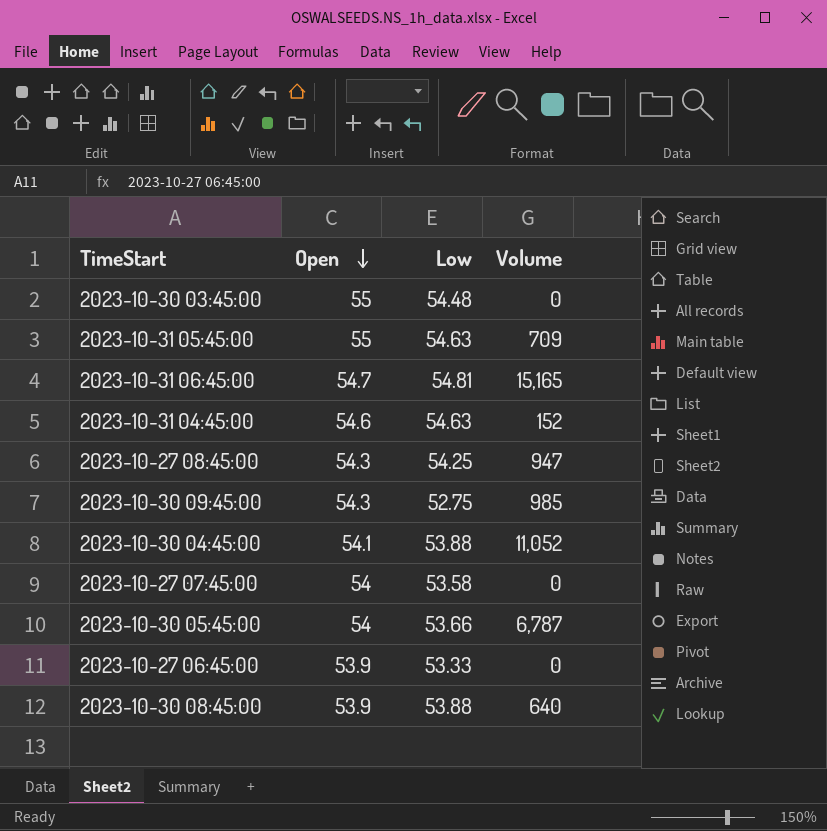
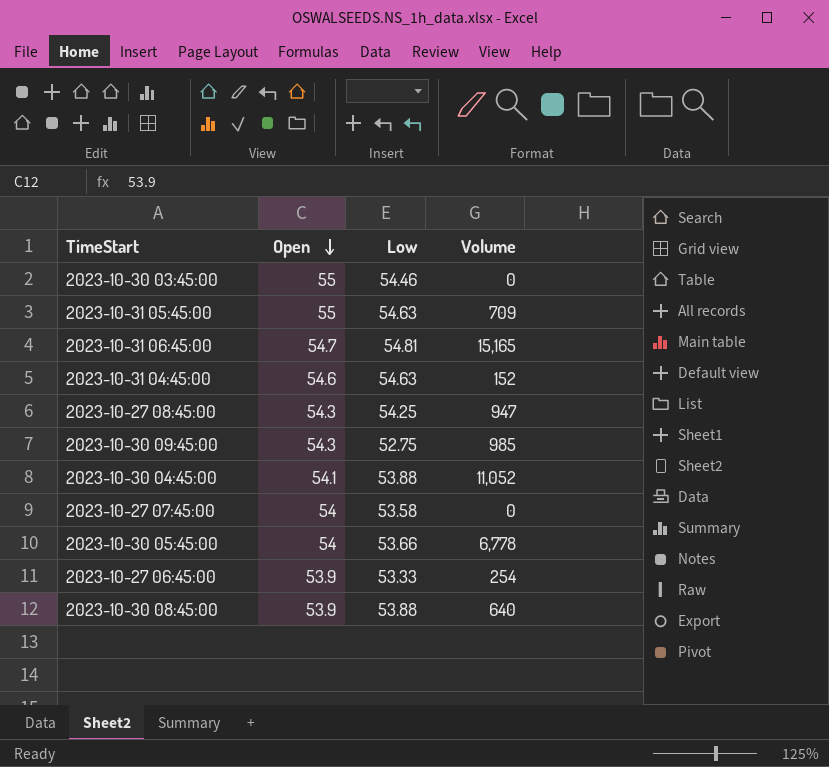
2023-10-30 03:45:00 | Low: 54.48 -> 54.46
2023-10-30 05:45:00 | Volume: 6,787 -> 6,778
2023-10-27 06:45:00 | Volume: 0 -> 254

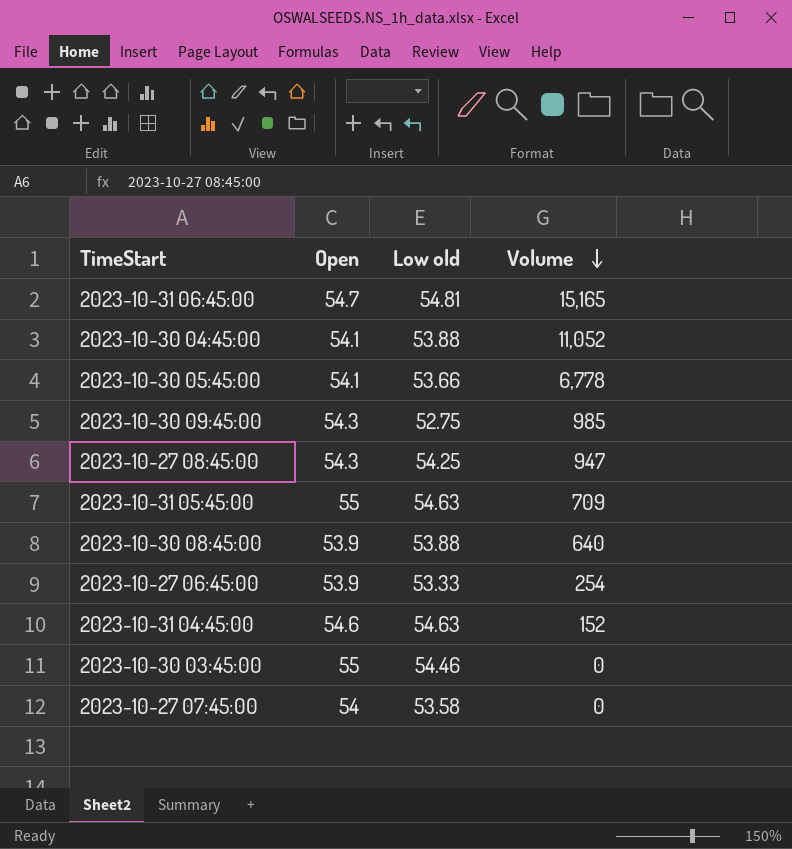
row order: Open descending -> Volume descending
column name: Low -> Low old
2023-10-30 05:45:00 | Open: 54 -> 54.1

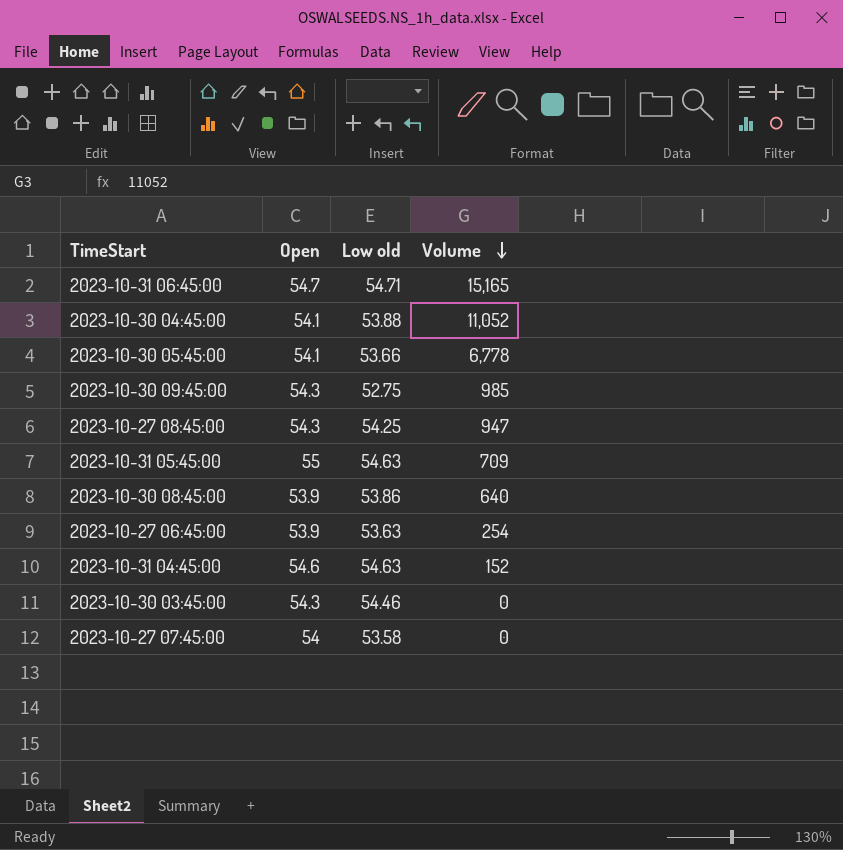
2023-10-31 06:45:00 | Low old: 54.81 -> 54.71
2023-10-30 08:45:00 | Low old: 53.88 -> 53.86
2023-10-27 06:45:00 | Low old: 53.33 -> 53.63
2023-10-30 03:45:00 | Open: 55 -> 54.3

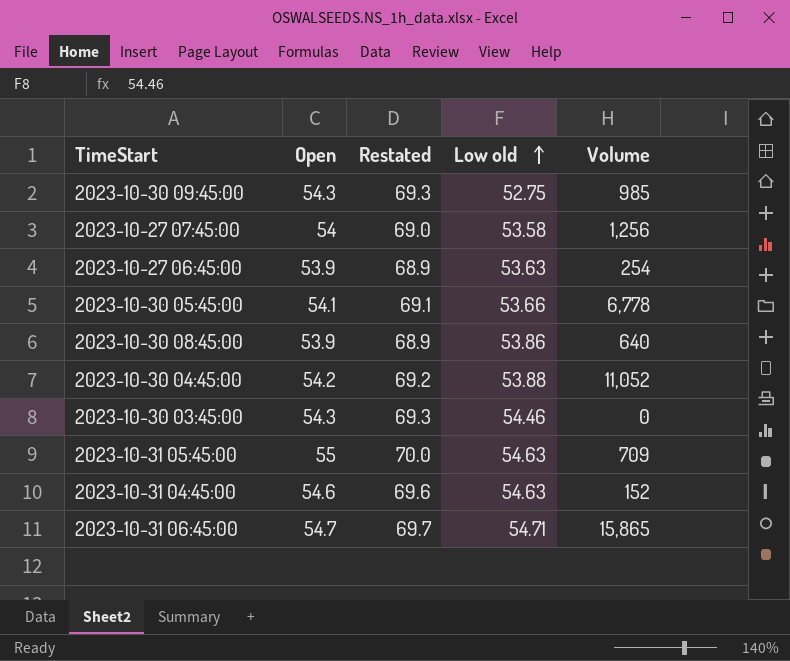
row order: Volume descending -> Low old ascending
column Restated | formula: none -> [Open] + 15
row 2023-10-27 08:45:00: 54.3 | 54.25 | 947 -> none
2023-10-27 07:45:00 | Volume: 0 -> 1,256
2023-10-30 04:45:00 | Open: 54.1 -> 54.2
2023-10-31 06:45:00 | Volume: 15,165 -> 15,865

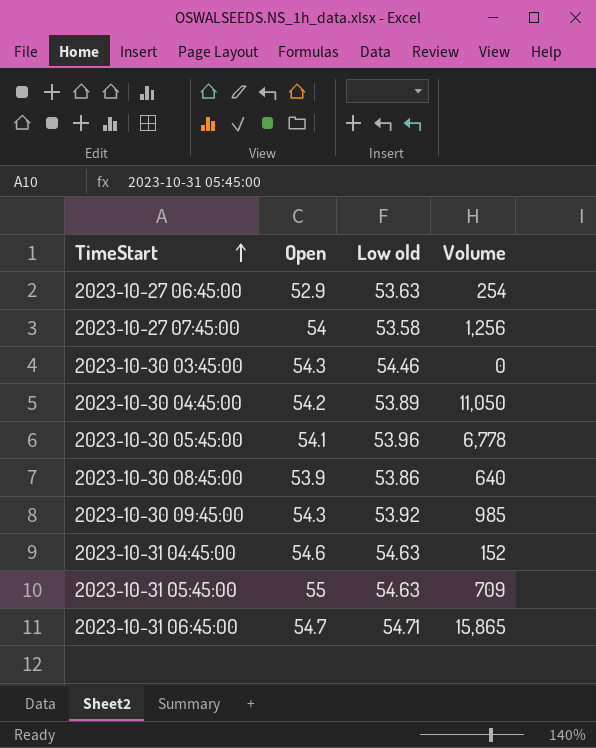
row order: Low old ascending -> TimeStart ascending
column Restated | formula: [Open] + 15 -> none
2023-10-27 06:45:00 | Open: 53.9 -> 52.9
2023-10-30 04:45:00 | Low old: 53.88 -> 53.89
2023-10-30 04:45:00 | Volume: 11,052 -> 11,050
2023-10-30 05:45:00 | Low old: 53.66 -> 53.96
2023-10-30 09:45:00 | Low old: 52.75 -> 53.92

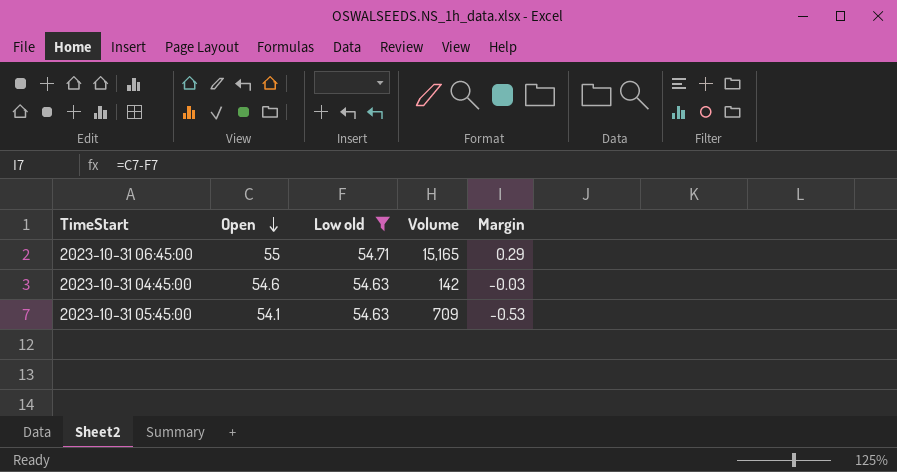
filter: none -> Low old >= 54.63
row order: TimeStart ascending -> Open descending
column Margin | formula: none -> [Open] - [Low old]
2023-10-31 06:45:00 | Open: 54.7 -> 55
2023-10-31 06:45:00 | Volume: 15,865 -> 15,165
2023-10-31 04:45:00 | Volume: 152 -> 142
2023-10-31 05:45:00 | Open: 55 -> 54.1

